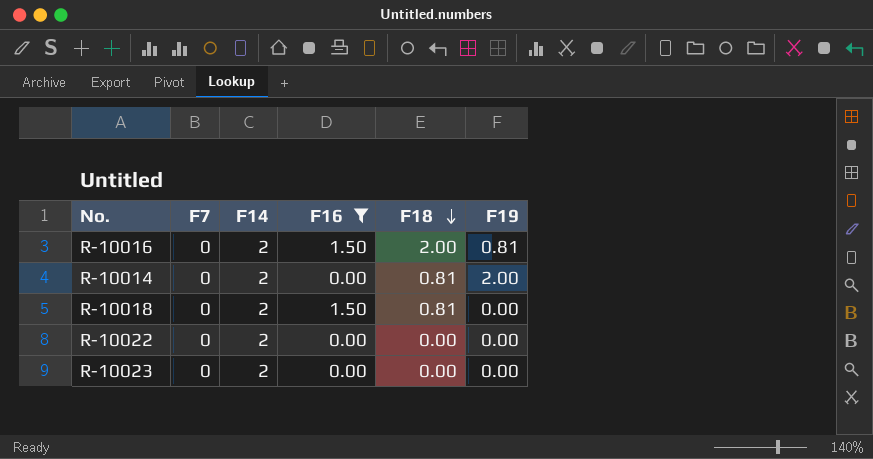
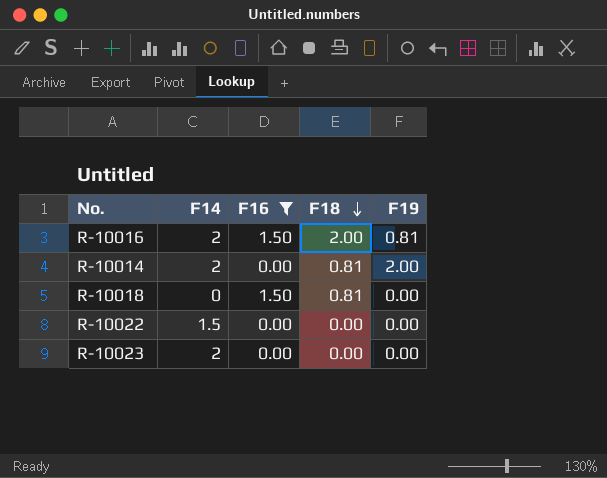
column F7 | position: 2 -> none
R-10018 | F14: 2 -> 0
R-10022 | F14: 2 -> 1.5

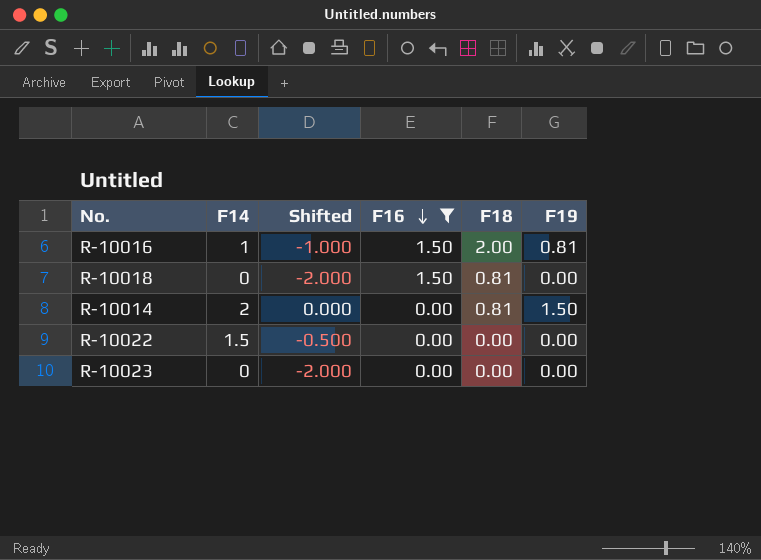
row order: F18 descending -> F16 descending
column Shifted | formula: none -> [F14] - 2
R-10016 | F14: 2 -> 1
R-10014 | F19: 2.00 -> 1.50
R-10023 | F14: 2 -> 0

